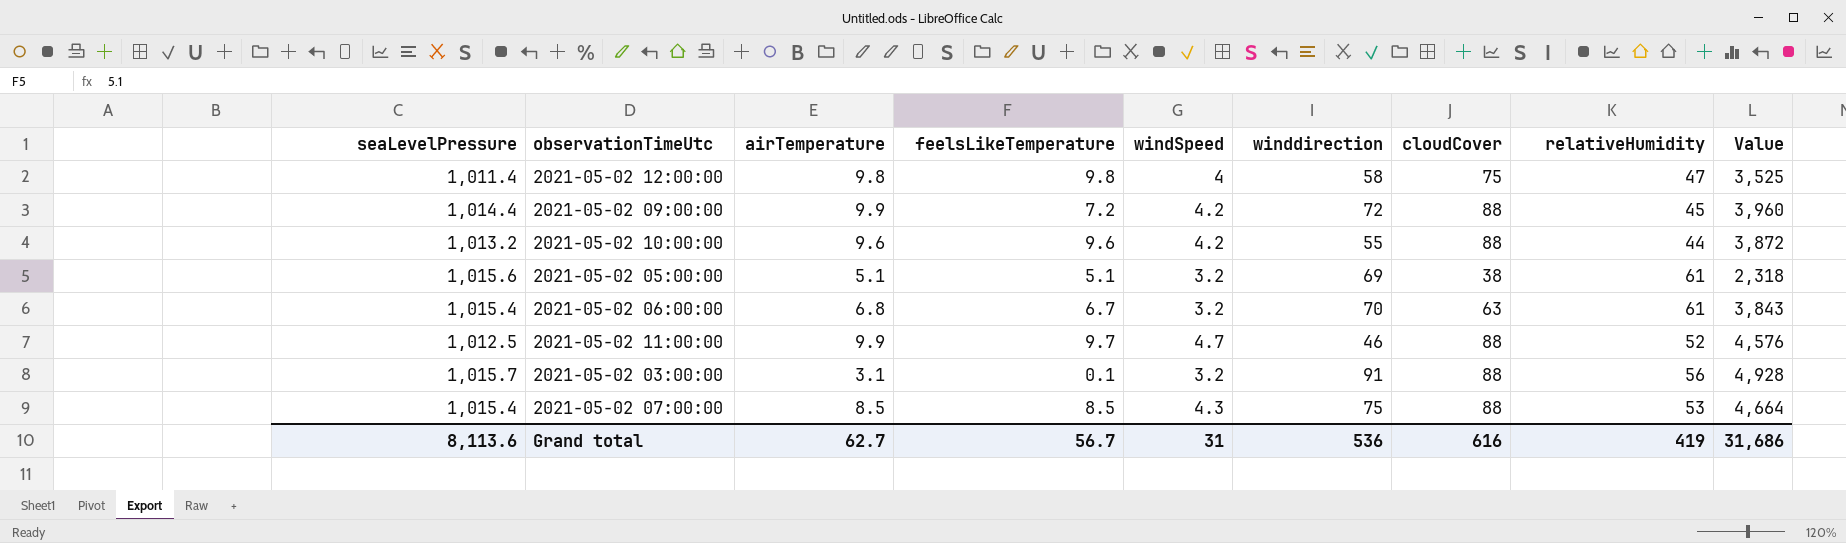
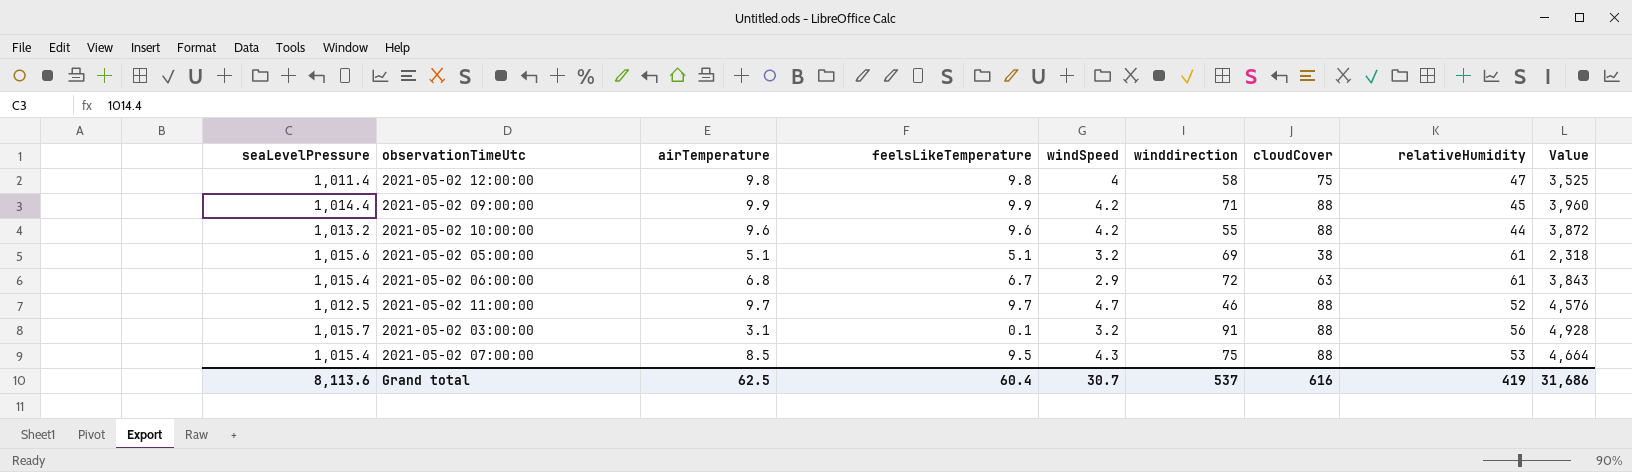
2021-05-02 09:00:00 | feelsLikeTemperature: 7.2 -> 9.9
2021-05-02 09:00:00 | winddirection: 72 -> 71
2021-05-02 06:00:00 | windSpeed: 3.2 -> 2.9
2021-05-02 06:00:00 | winddirection: 70 -> 72
2021-05-02 11:00:00 | airTemperature: 9.9 -> 9.7
2021-05-02 07:00:00 | feelsLikeTemperature: 8.5 -> 9.5
Grand total | airTemperature: 62.7 -> 62.5
Grand total | feelsLikeTemperature: 56.7 -> 60.4
Grand total | windSpeed: 31 -> 30.7
Grand total | winddirection: 536 -> 537

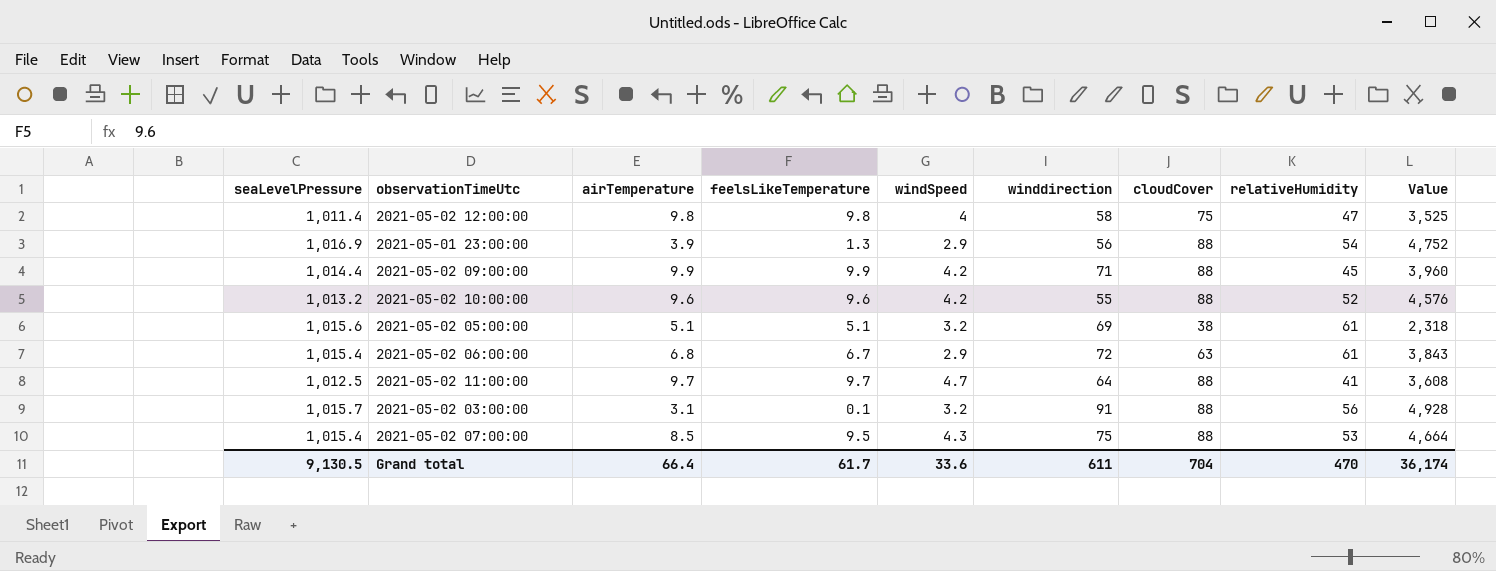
row 2021-05-01 23:00:00: none -> 1,016.9 | 3.9 | 1.3 | 2.9 | 56 | 88 | 54 | 4,752
2021-05-02 10:00:00 | relativeHumidity: 44 -> 52
2021-05-02 10:00:00 | Value: 3,872 -> 4,576
2021-05-02 11:00:00 | winddirection: 46 -> 64
2021-05-02 11:00:00 | relativeHumidity: 52 -> 41
2021-05-02 11:00:00 | Value: 4,576 -> 3,608
Grand total | seaLevelPressure: 8,113.6 -> 9,130.5
Grand total | airTemperature: 62.5 -> 66.4
Grand total | feelsLikeTemperature: 60.4 -> 61.7
Grand total | windSpeed: 30.7 -> 33.6
Grand total | winddirection: 537 -> 611
Grand total | cloudCover: 616 -> 704
Grand total | relativeHumidity: 419 -> 470
Grand total | Value: 31,686 -> 36,174

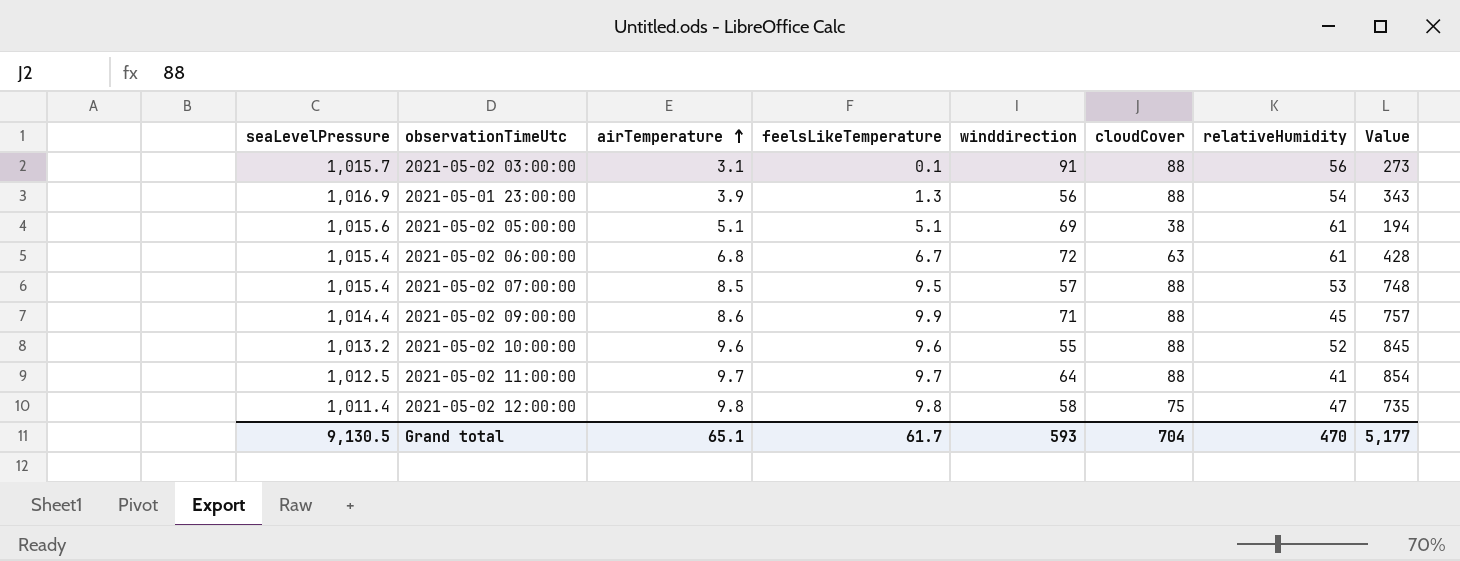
row order: none -> airTemperature ascending
column windSpeed | position: 5 -> none
column Value | formula: [cloudCover] * [relativeHumidity] -> [airTemperature] * [cloudCover]
2021-05-02 07:00:00 | winddirection: 75 -> 57
2021-05-02 09:00:00 | airTemperature: 9.9 -> 8.6
Grand total | airTemperature: 66.4 -> 65.1
Grand total | winddirection: 611 -> 593
Grand total | Value: 36,174 -> 5,177

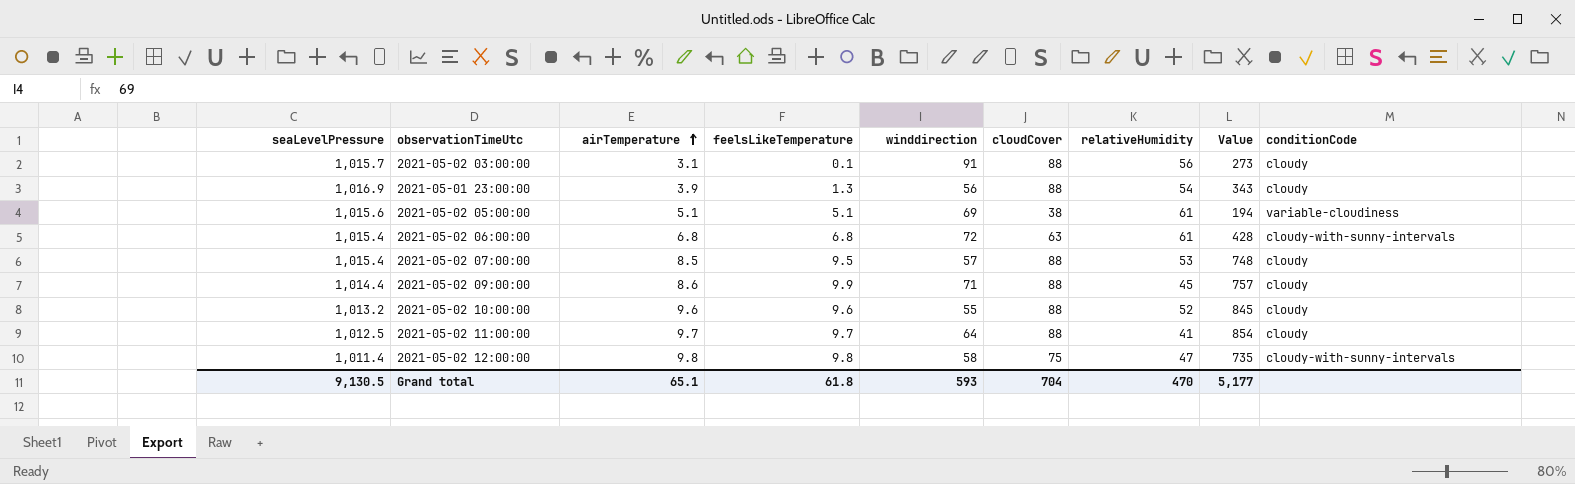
column conditionCode | position: none -> 9
2021-05-02 06:00:00 | feelsLikeTemperature: 6.7 -> 6.8
Grand total | feelsLikeTemperature: 61.7 -> 61.8

